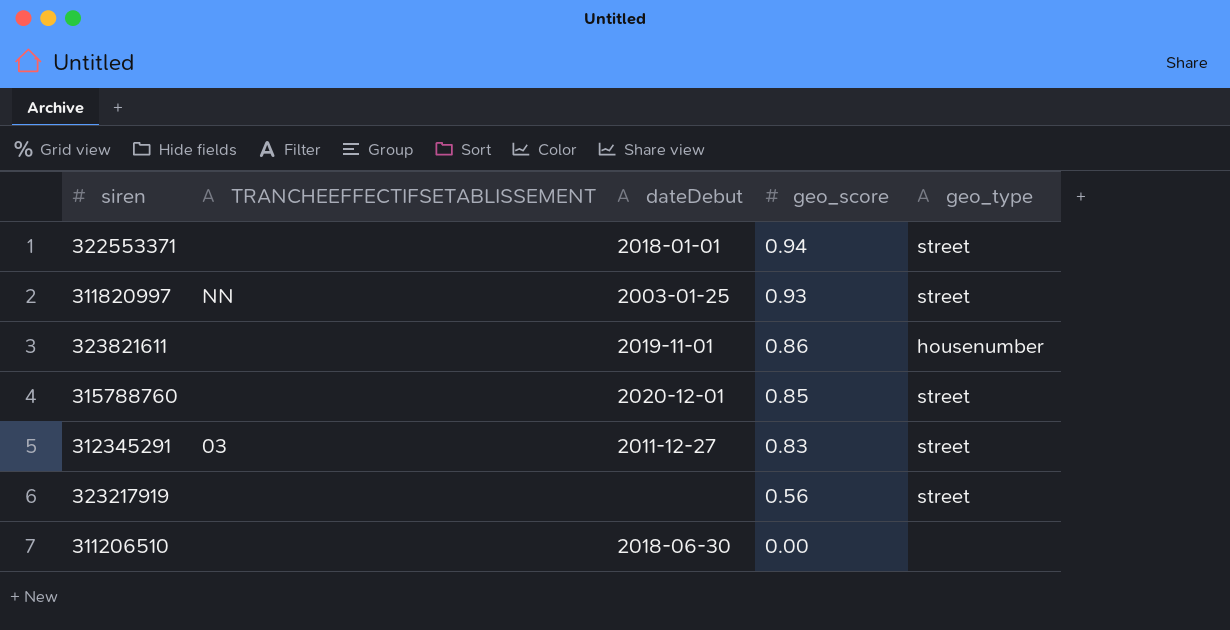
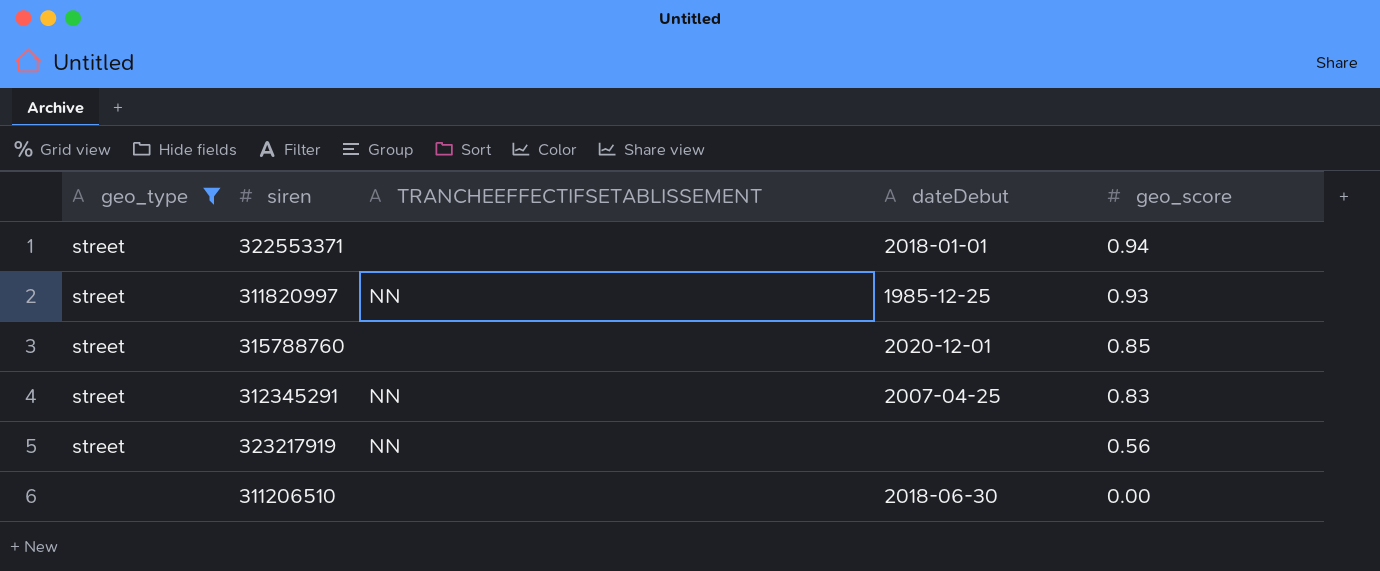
filter: none -> geo_type != housenumber
column geo_type | position: 5 -> 1
311820997 | dateDebut: 2003-01-25 -> 1985-12-25
312345291 | TRANCHEEFFECTIFSETABLISSEMENT: 03 -> NN
312345291 | dateDebut: 2011-12-27 -> 2007-04-25
323217919 | TRANCHEEFFECTIFSETABLISSEMENT: none -> NN

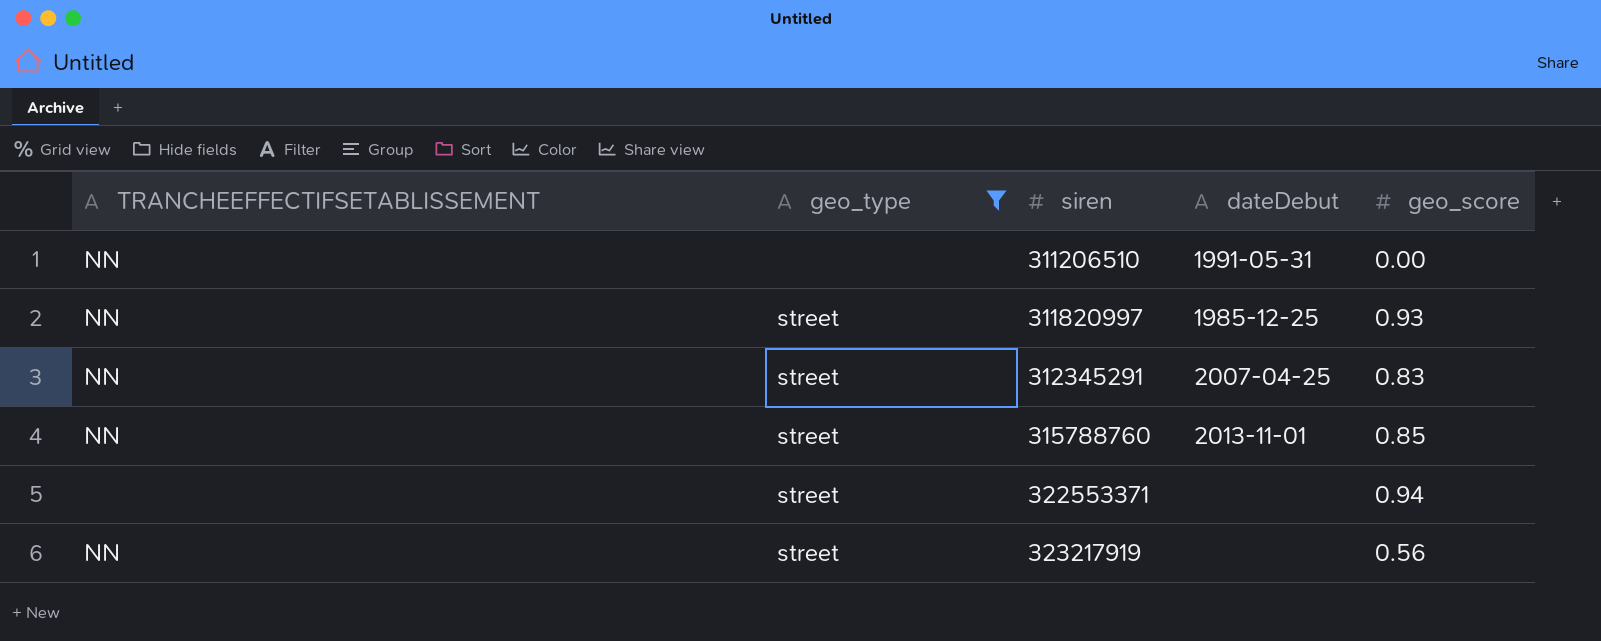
row order: geo_score descending -> siren ascending
column TRANCHEEFFECTIFSETABLISSEMENT | position: 3 -> 1
311206510 | TRANCHEEFFECTIFSETABLISSEMENT: none -> NN
311206510 | dateDebut: 2018-06-30 -> 1991-05-31
315788760 | TRANCHEEFFECTIFSETABLISSEMENT: none -> NN
315788760 | dateDebut: 2020-12-01 -> 2013-11-01
322553371 | dateDebut: 2018-01-01 -> none

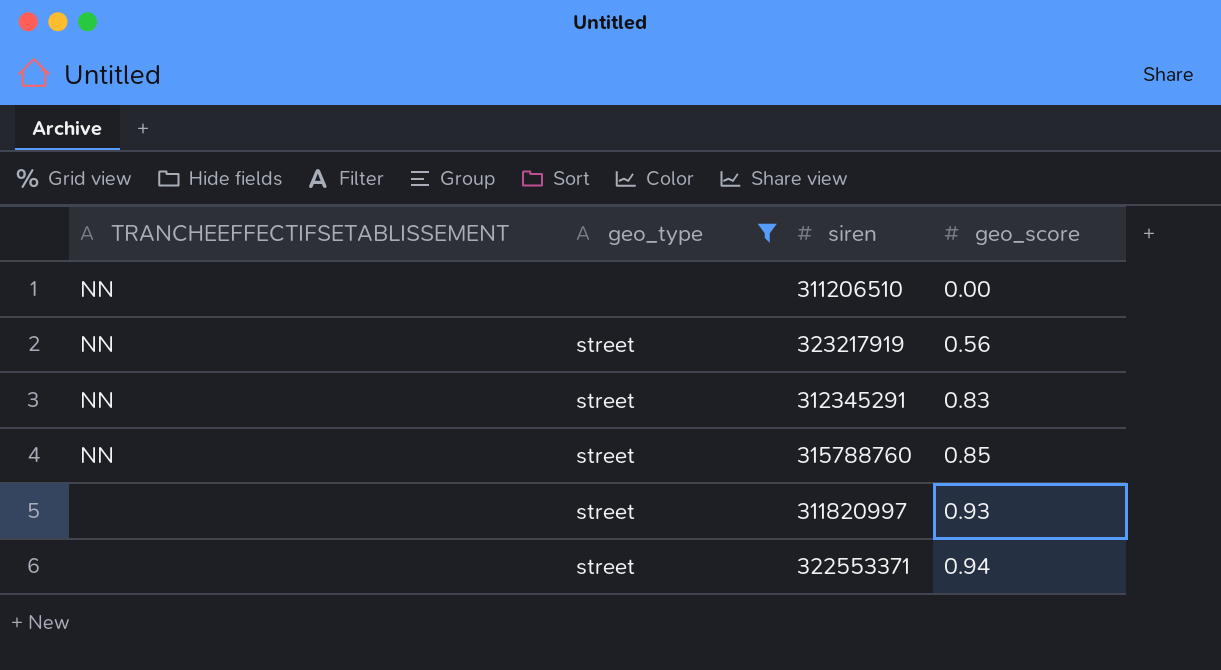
row order: siren ascending -> geo_score ascending
column dateDebut | position: 4 -> none
311820997 | TRANCHEEFFECTIFSETABLISSEMENT: NN -> none

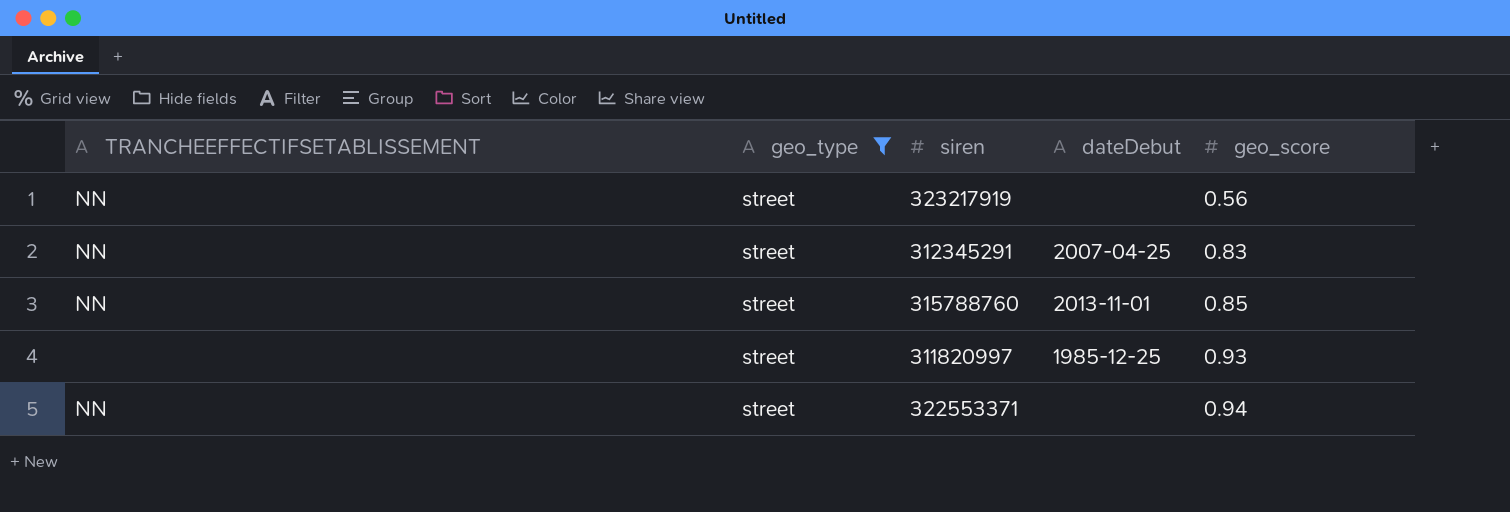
column dateDebut | position: none -> 4
row 311206510: NN | none | 0.00 -> none
322553371 | TRANCHEEFFECTIFSETABLISSEMENT: none -> NN

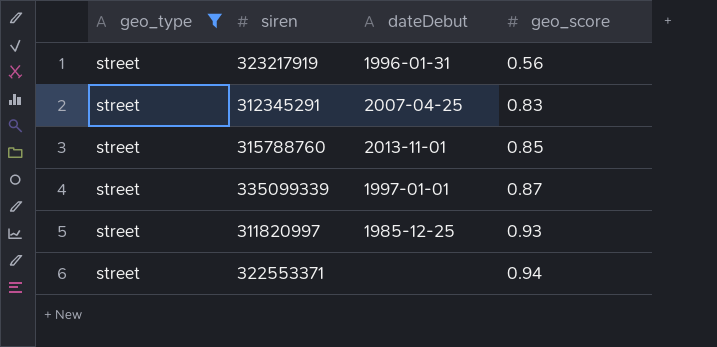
column TRANCHEEFFECTIFSETABLISSEMENT | position: 1 -> none
323217919 | dateDebut: none -> 1996-01-31
row 335099339: none -> street | 1997-01-01 | 0.87

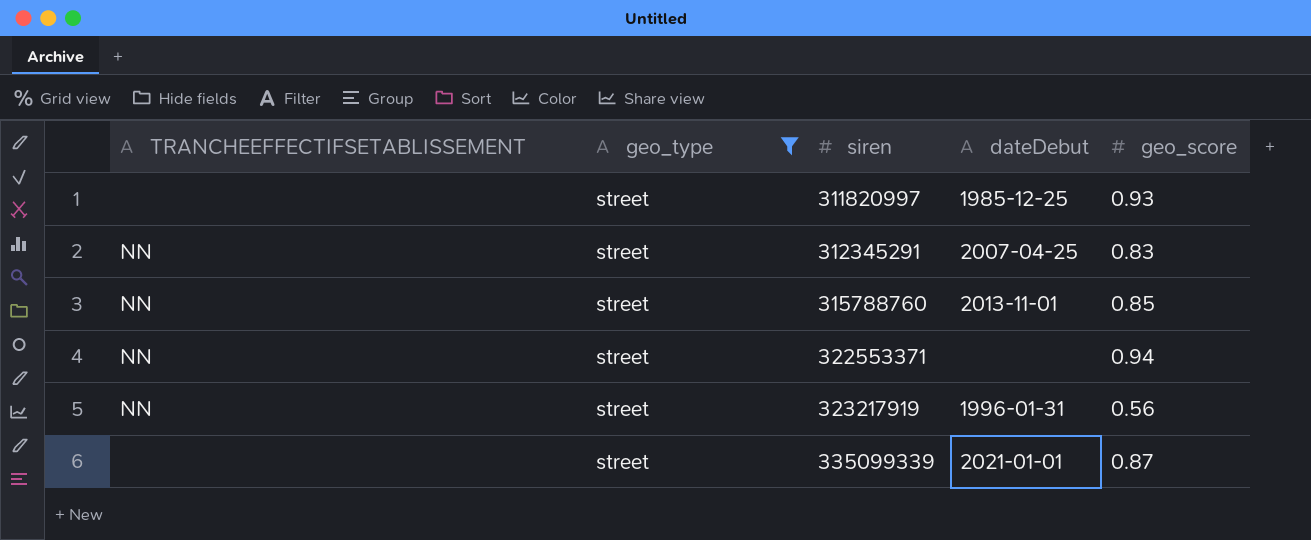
row order: geo_score ascending -> siren ascending
column TRANCHEEFFECTIFSETABLISSEMENT | position: none -> 1
335099339 | dateDebut: 1997-01-01 -> 2021-01-01

